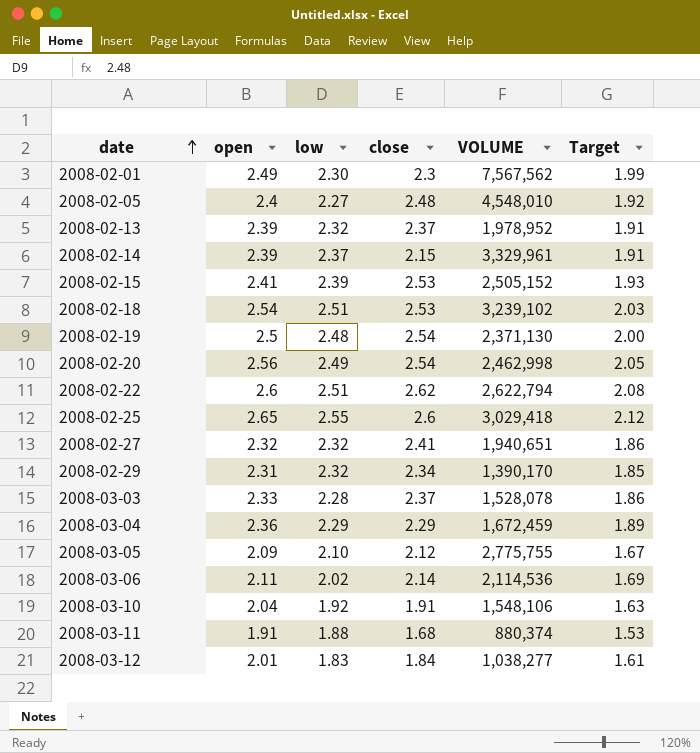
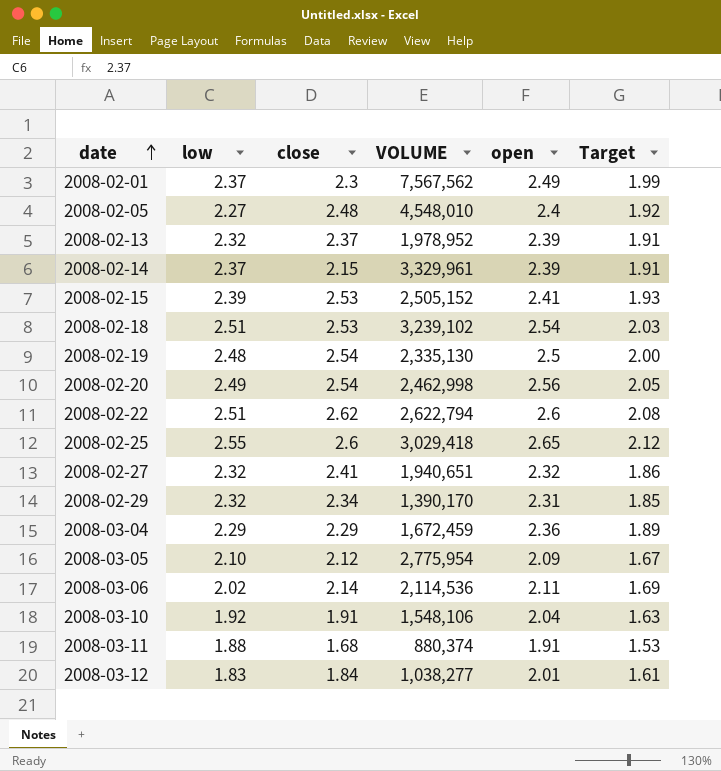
column open | position: 2 -> 5
row 2008-03-03: 2.33 | 2.28 | 2.37 | 1,528,078 | 1.86 -> none
2008-02-01 | low: 2.30 -> 2.37
2008-02-19 | VOLUME: 2,371,130 -> 2,335,130
2008-03-05 | VOLUME: 2,775,755 -> 2,775,954

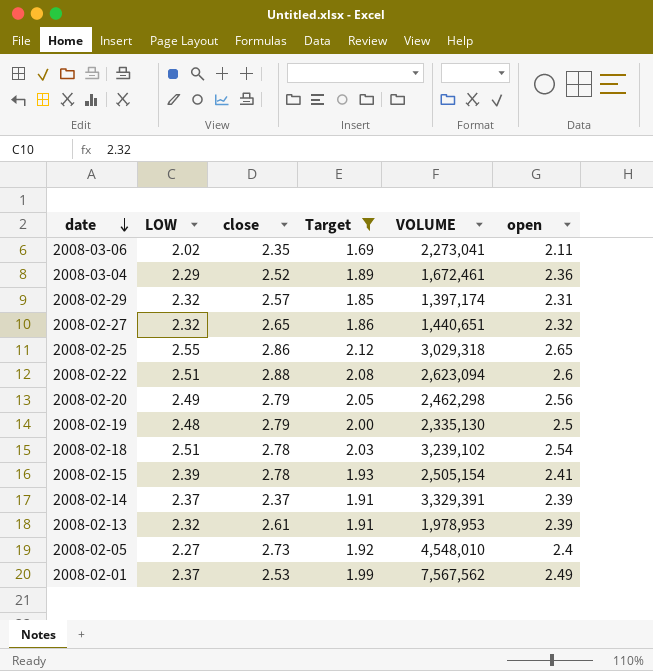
filter: none -> Target >= 1.69
row order: date ascending -> date descending
column name: low -> LOW
column Target | position: 6 -> 4
2008-03-06 | close: 2.14 -> 2.35
2008-03-06 | VOLUME: 2,114,536 -> 2,273,041
2008-03-04 | close: 2.29 -> 2.52
2008-03-04 | VOLUME: 1,672,459 -> 1,672,461
2008-02-29 | close: 2.34 -> 2.57
2008-02-29 | VOLUME: 1,390,170 -> 1,397,174
2008-02-27 | close: 2.41 -> 2.65
2008-02-27 | VOLUME: 1,940,651 -> 1,440,651
2008-02-25 | close: 2.6 -> 2.86
2008-02-25 | VOLUME: 3,029,418 -> 3,029,318
2008-02-22 | close: 2.62 -> 2.88
2008-02-22 | VOLUME: 2,622,794 -> 2,623,094
2008-02-20 | close: 2.54 -> 2.79
2008-02-20 | VOLUME: 2,462,998 -> 2,462,298
2008-02-19 | close: 2.54 -> 2.79
2008-02-18 | close: 2.53 -> 2.78
2008-02-15 | close: 2.53 -> 2.78
2008-02-15 | VOLUME: 2,505,152 -> 2,505,154
2008-02-14 | close: 2.15 -> 2.37
2008-02-14 | VOLUME: 3,329,961 -> 3,329,391
2008-02-13 | close: 2.37 -> 2.61
2008-02-13 | VOLUME: 1,978,952 -> 1,978,953
2008-02-05 | close: 2.48 -> 2.73
2008-02-01 | close: 2.3 -> 2.53

